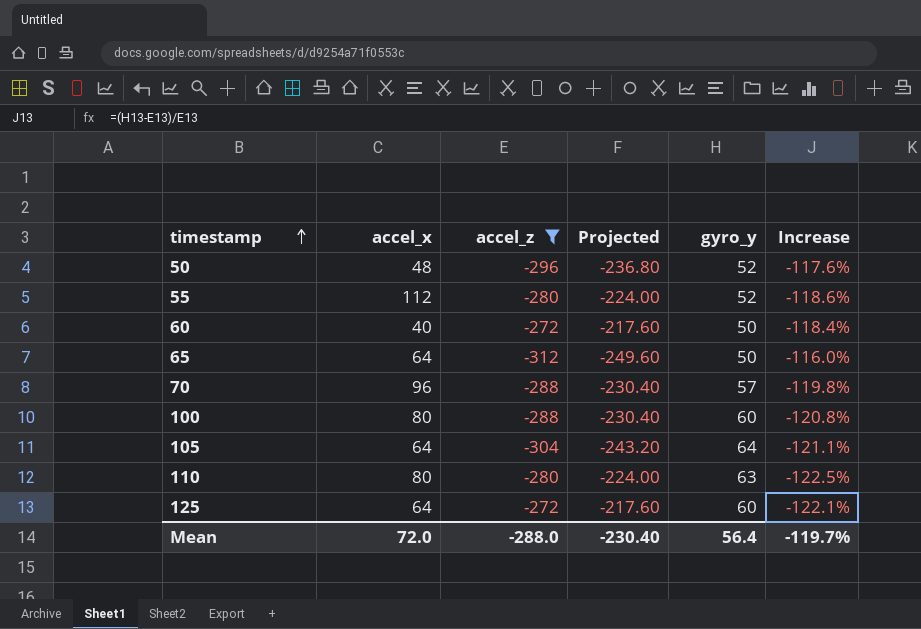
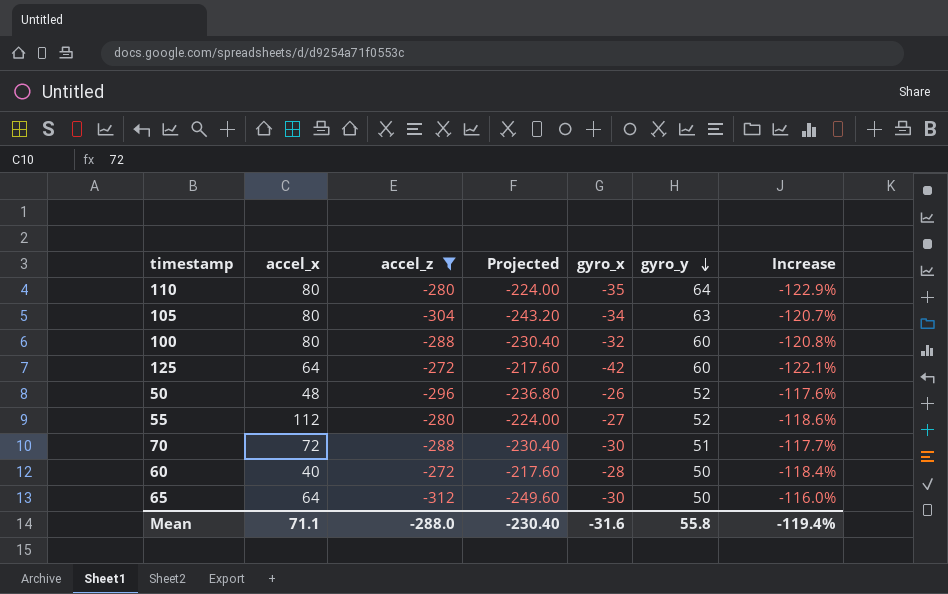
row order: timestamp ascending -> gyro_y descending
column gyro_x | position: none -> 5
110 | gyro_y: 63 -> 64
110 | Increase: -122.5% -> -122.9%
105 | accel_x: 64 -> 80
105 | gyro_y: 64 -> 63
105 | Increase: -121.1% -> -120.7%
70 | accel_x: 96 -> 72
70 | gyro_y: 57 -> 51
70 | Increase: -119.8% -> -117.7%
Mean | accel_x: 72.0 -> 71.1
Mean | gyro_y: 56.4 -> 55.8
Mean | Increase: -119.7% -> -119.4%

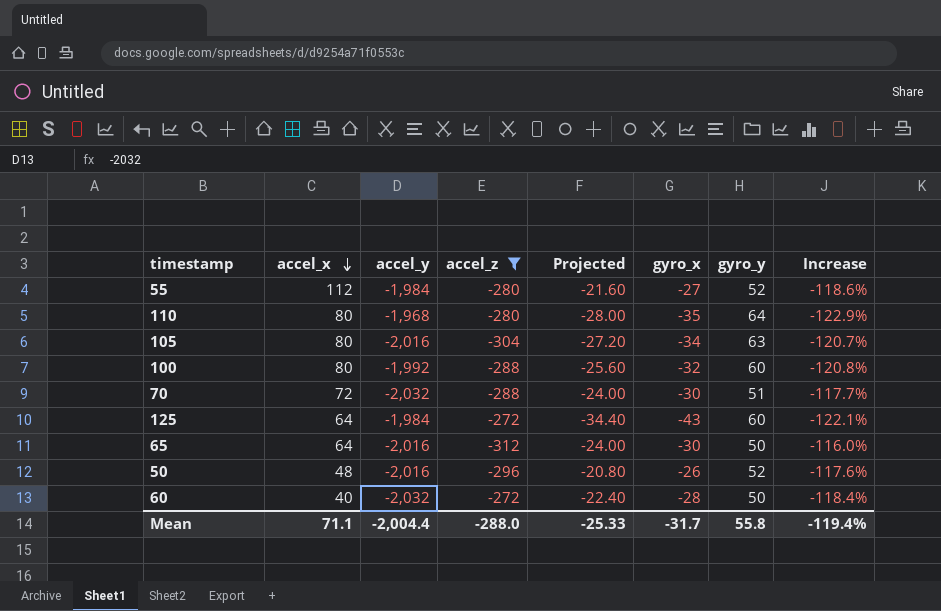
row order: gyro_y descending -> accel_x descending
column accel_y | position: none -> 3
column Projected | formula: [accel_z] * 0.8 -> [gyro_x] * 0.8
125 | gyro_x: -42 -> -43
Mean | Projected: -230.40 -> -25.33
Mean | gyro_x: -31.6 -> -31.7

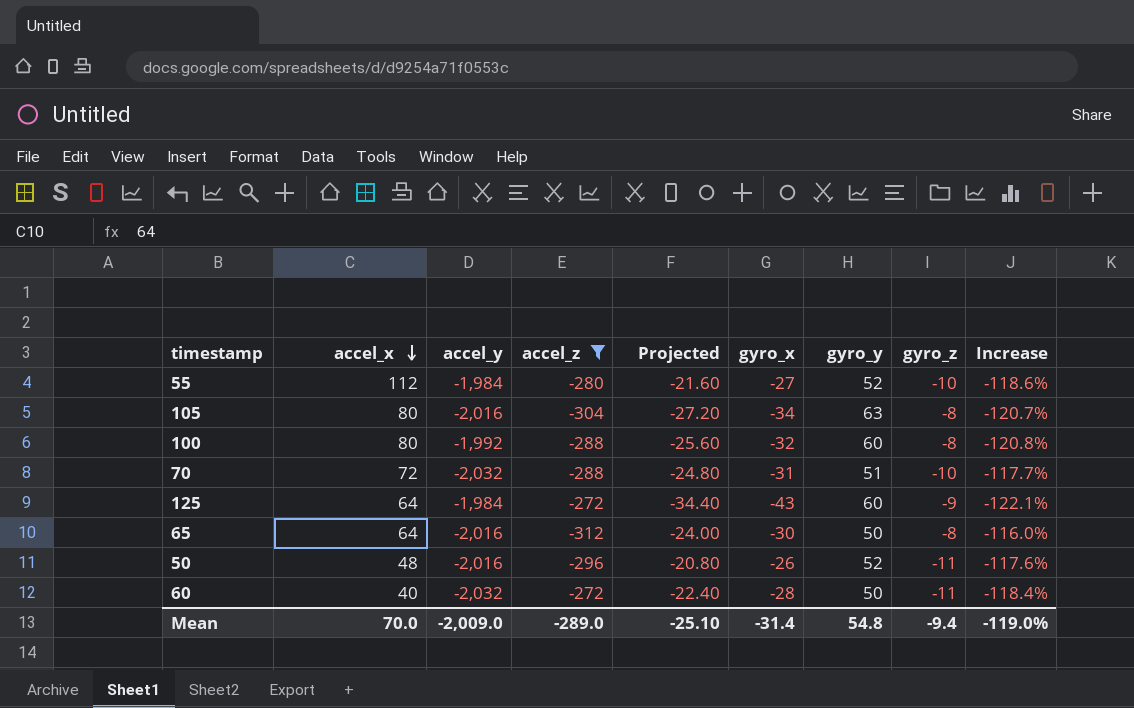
column gyro_z | position: none -> 8
row 110: 80 | -1,968 | -280 | -28.00 | -35 | 64 | -122.9% -> none
70 | Projected: -24.00 -> -24.80
70 | gyro_x: -30 -> -31
Mean | accel_x: 71.1 -> 70.0
Mean | accel_y: -2,004.4 -> -2,009.0
Mean | accel_z: -288.0 -> -289.0
Mean | Projected: -25.33 -> -25.10
Mean | gyro_x: -31.7 -> -31.4
Mean | gyro_y: 55.8 -> 54.8
Mean | Increase: -119.4% -> -119.0%

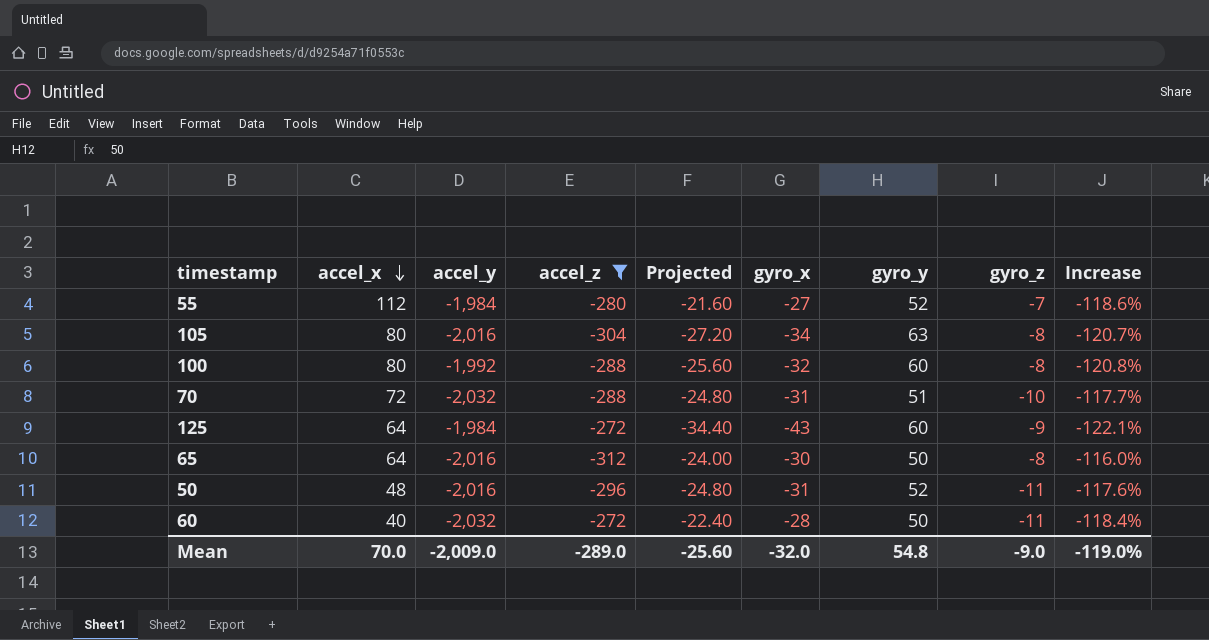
55 | gyro_z: -10 -> -7
50 | Projected: -20.80 -> -24.80
50 | gyro_x: -26 -> -31
Mean | Projected: -25.10 -> -25.60
Mean | gyro_x: -31.4 -> -32.0
Mean | gyro_z: -9.4 -> -9.0

